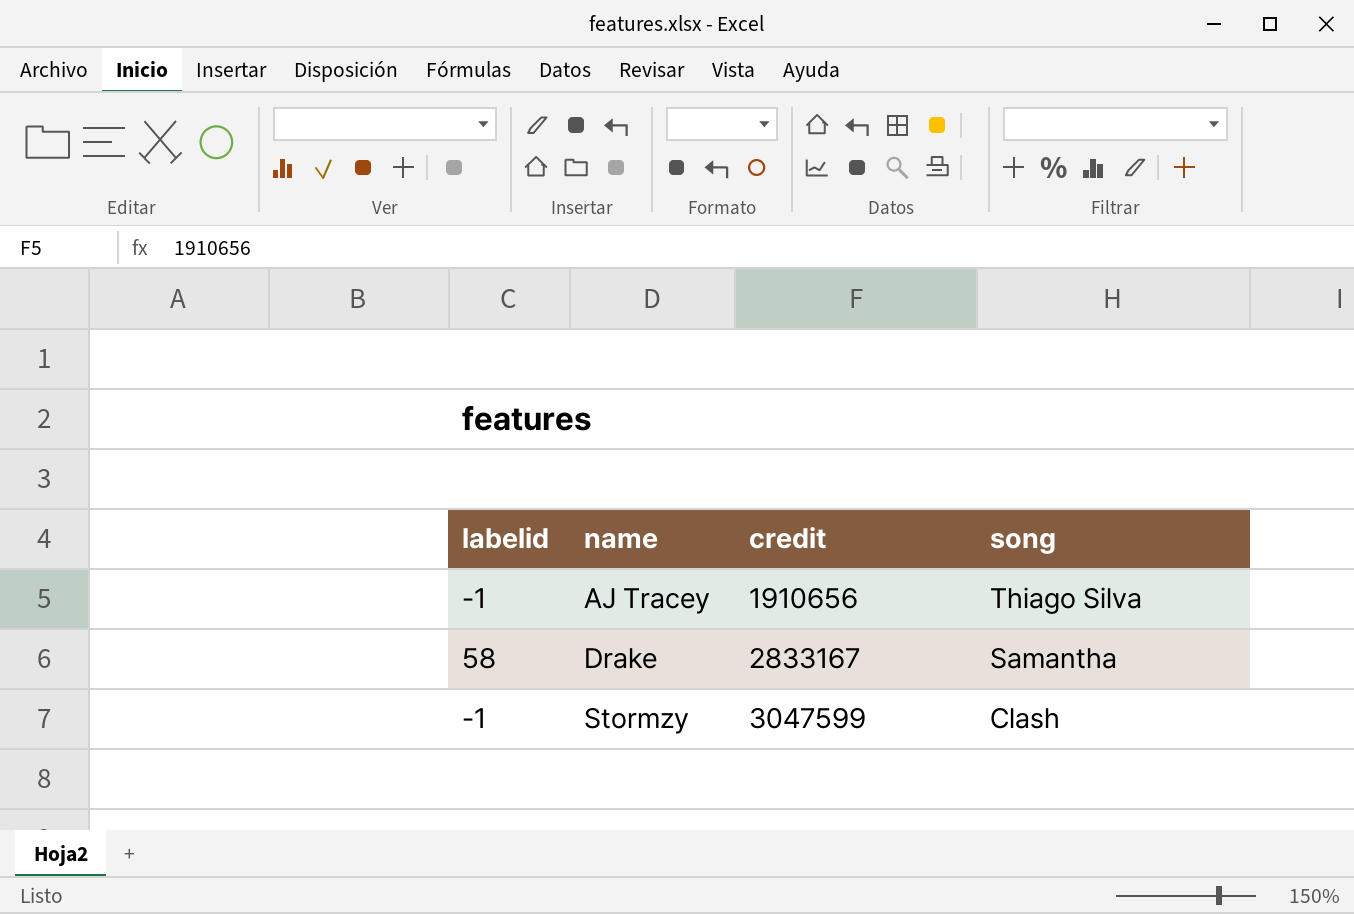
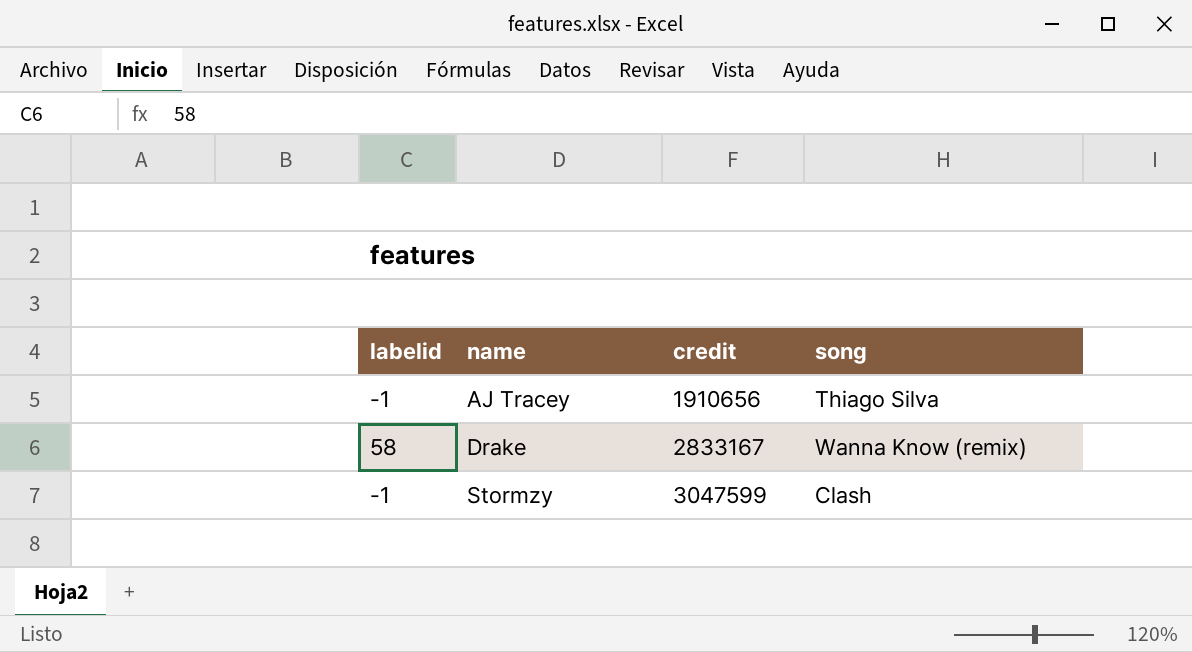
Drake | song: Samantha -> Wanna Know (remix)

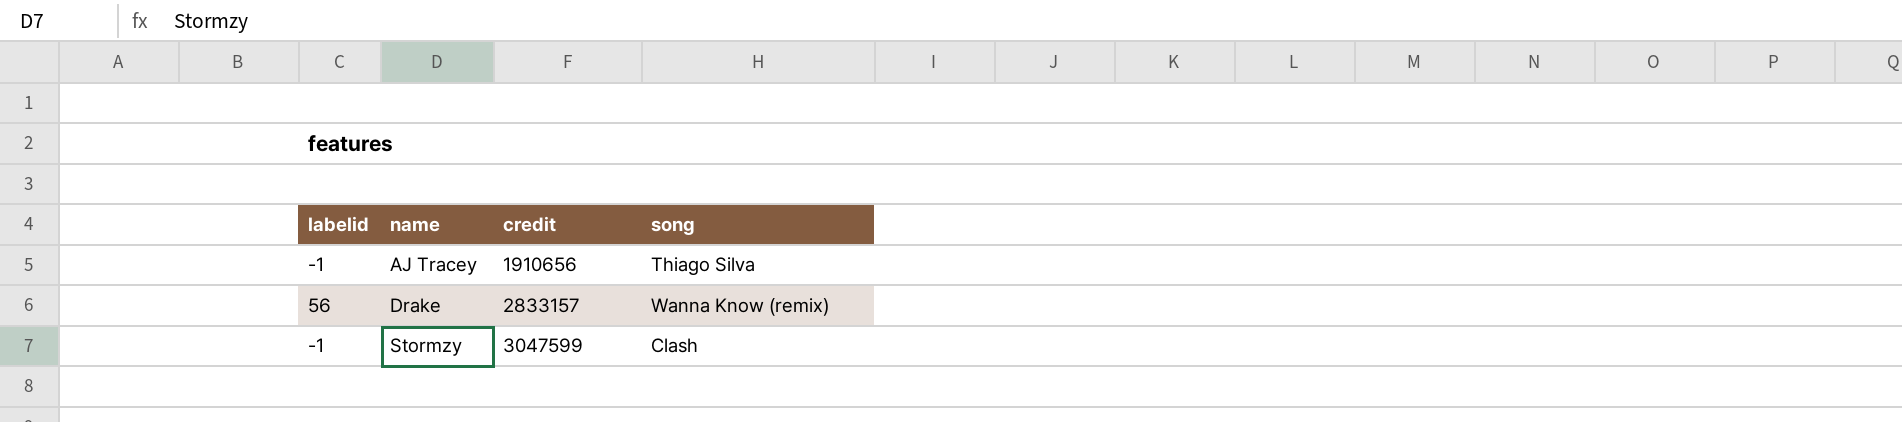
Drake | labelid: 58 -> 56
Drake | credit: 2833167 -> 2833157

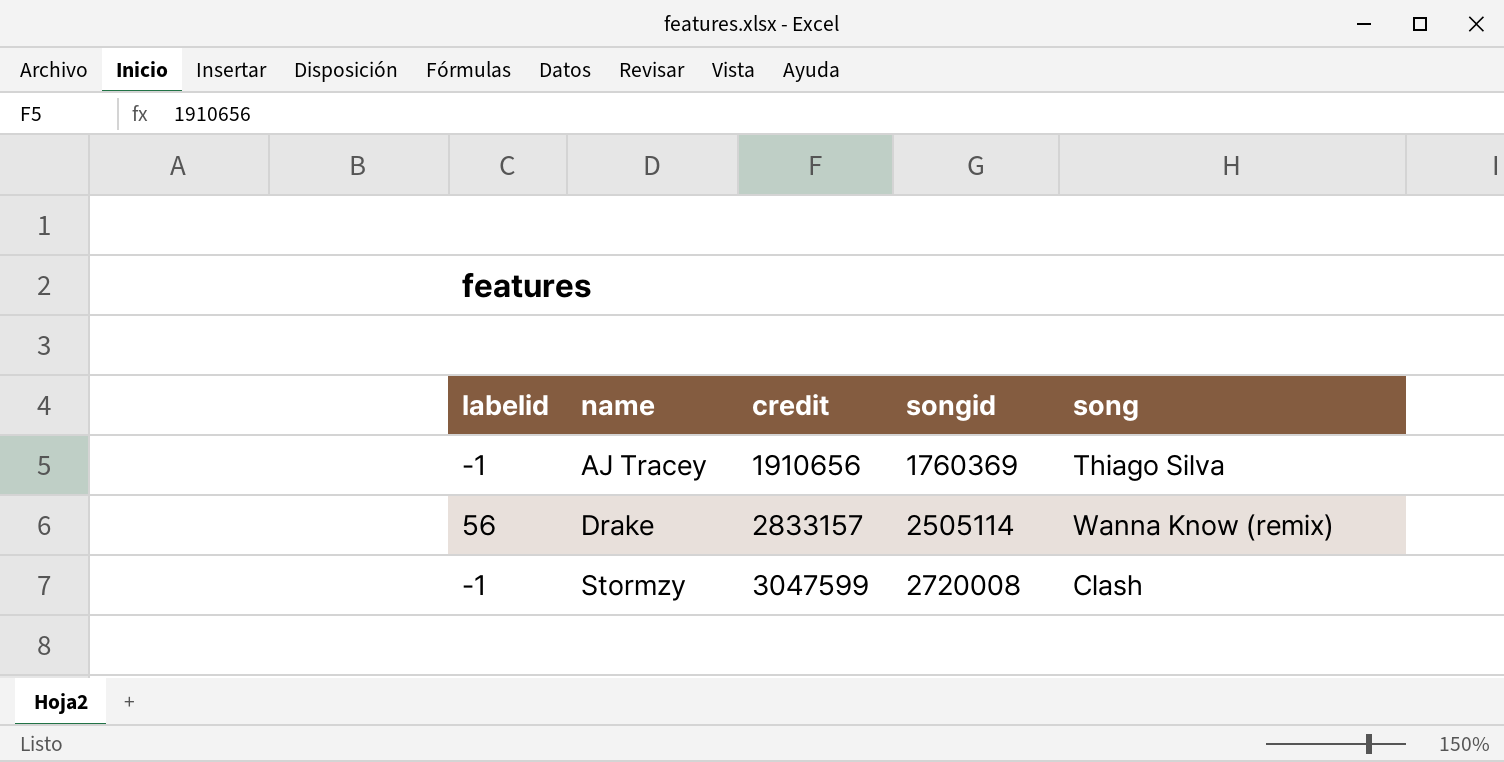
column songid | position: none -> 4

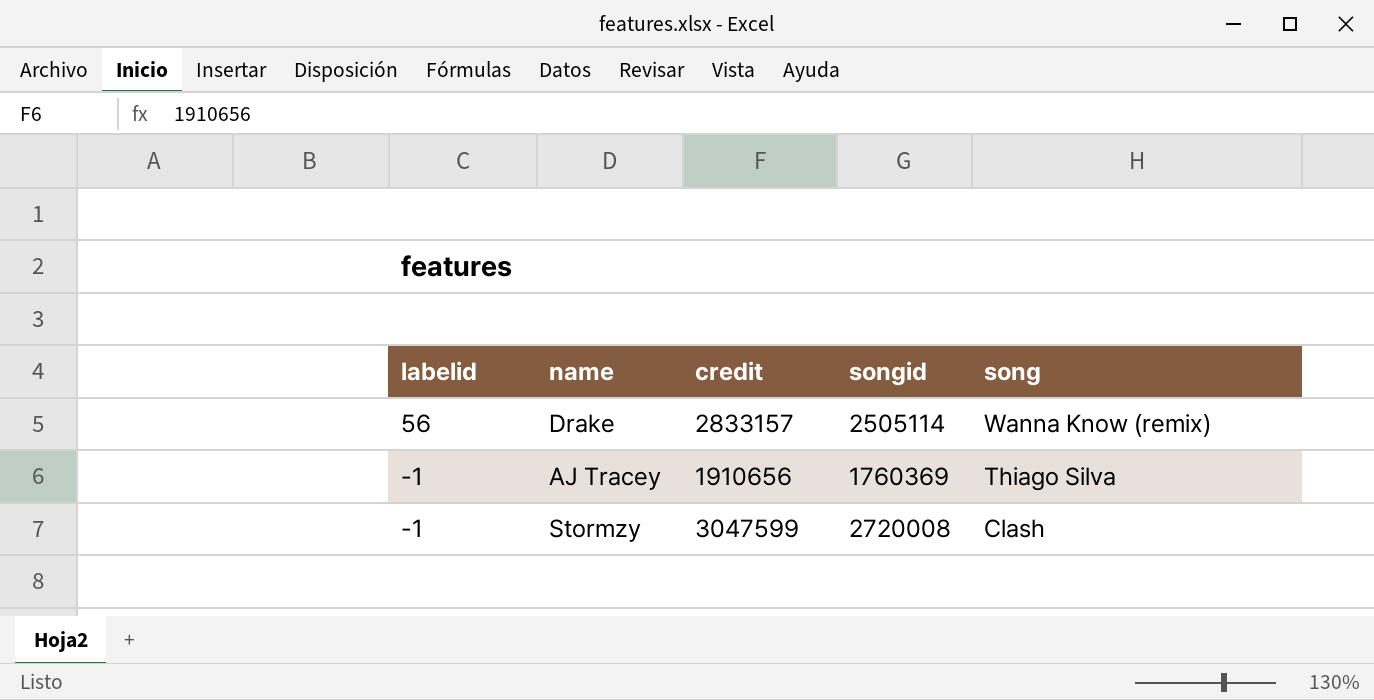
row order: name ascending -> labelid descending

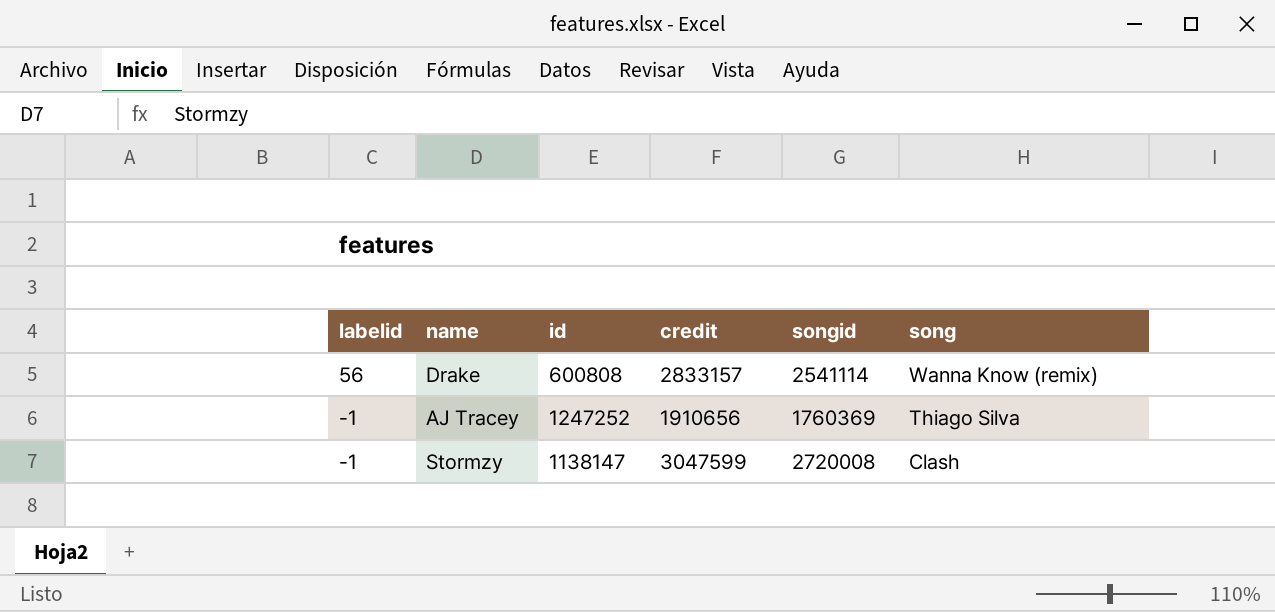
column id | position: none -> 3
Drake | songid: 2505114 -> 2541114

